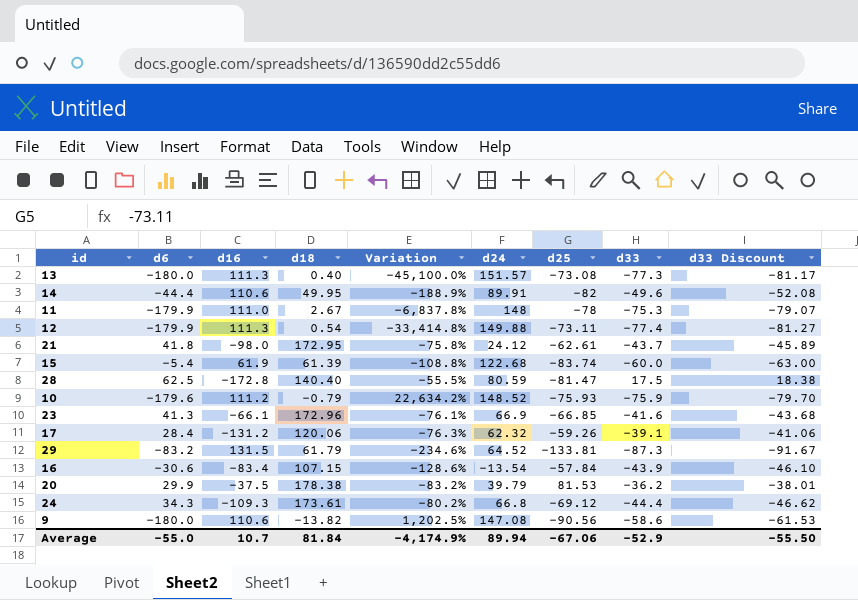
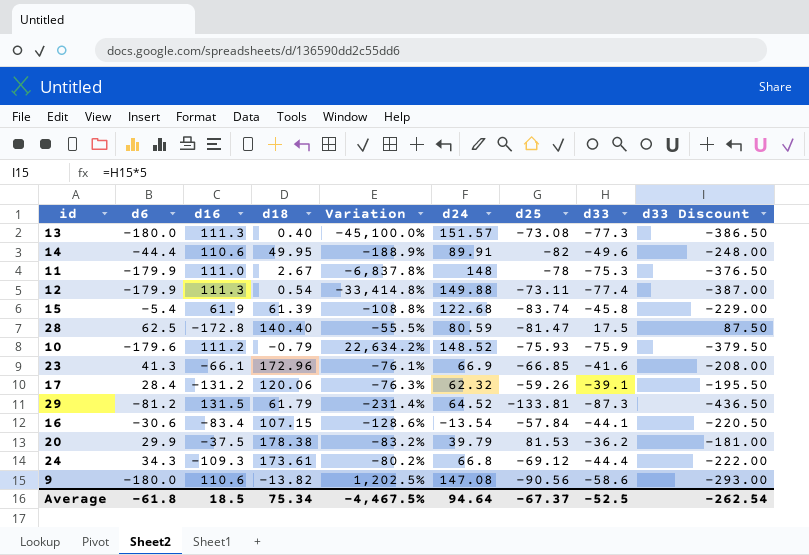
column d33 Discount | formula: [d33] * 1.05 -> [d33] * 5
row 21: 41.8 | -98.0 | 172.95 | -75.8% | 24.12 | -62.61 | -43.7 | -45.89 -> none
15 | d33: -60.0 -> -45.8
29 | d6: -83.2 -> -81.2
29 | Variation: -234.6% -> -231.4%
16 | d33: -43.9 -> -44.1
Average | d6: -55.0 -> -61.8
Average | d16: 10.7 -> 18.5
Average | d18: 81.84 -> 75.34
Average | Variation: -4,174.9% -> -4,467.5%
Average | d24: 89.94 -> 94.64
Average | d25: -67.06 -> -67.37
Average | d33: -52.9 -> -52.5
Average | d33 Discount: -55.50 -> -262.54

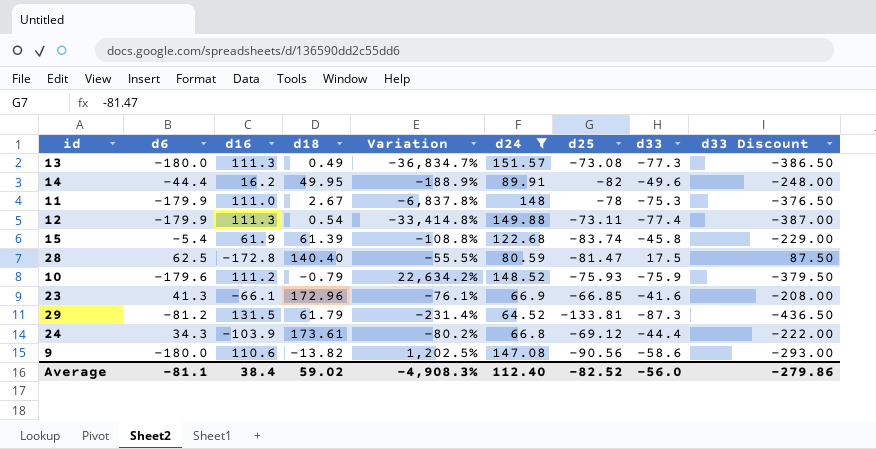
filter: none -> d24 >= 64.52
13 | d18: 0.40 -> 0.49
13 | Variation: -45,100.0% -> -36,834.7%
14 | d16: 110.6 -> 16.2
24 | d16: -109.3 -> -103.9
Average | d6: -61.8 -> -81.1
Average | d16: 18.5 -> 38.4
Average | d18: 75.34 -> 59.02
Average | Variation: -4,467.5% -> -4,908.3%
Average | d24: 94.64 -> 112.40
Average | d25: -67.37 -> -82.52
Average | d33: -52.5 -> -56.0
Average | d33 Discount: -262.54 -> -279.86

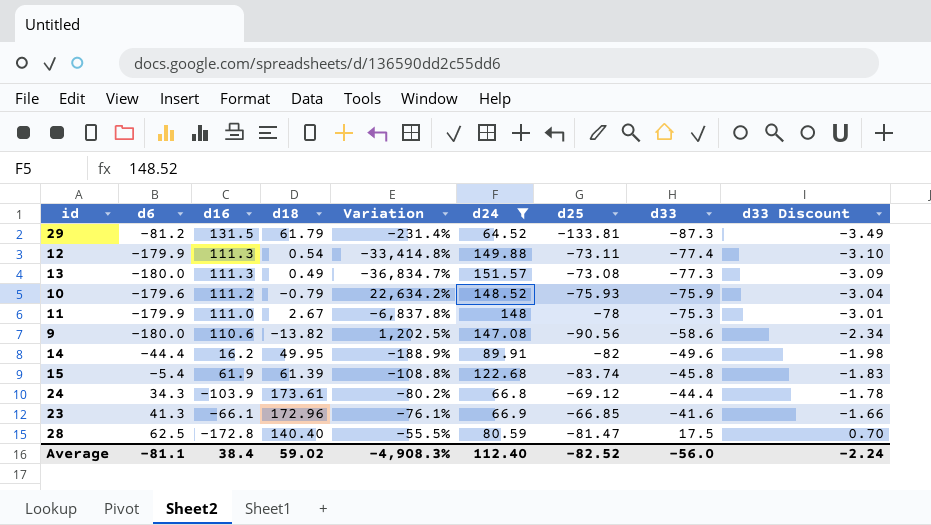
row order: none -> d33 ascending
column d33 Discount | formula: [d33] * 5 -> [d33] * 0.04
Average | d33 Discount: -279.86 -> -2.24

